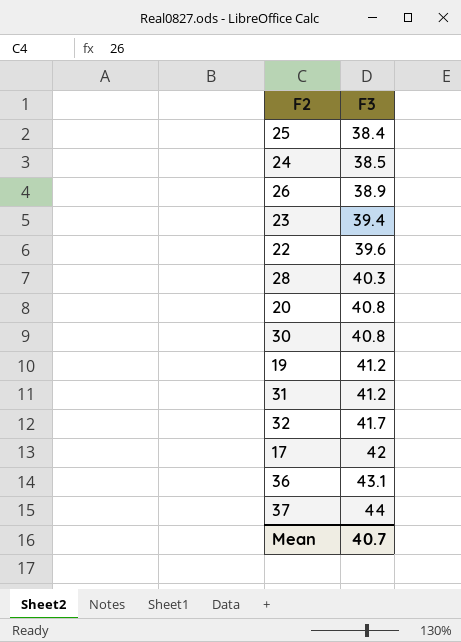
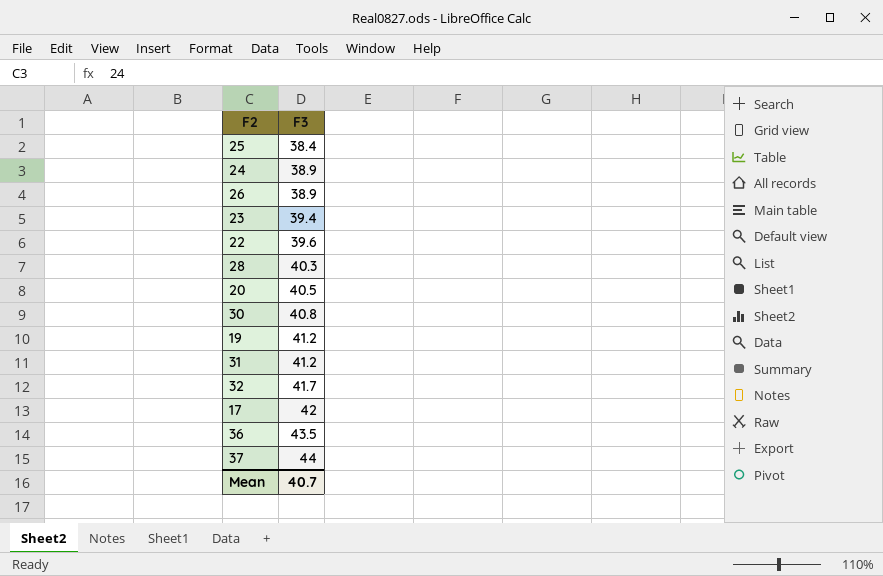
24 | F3: 38.5 -> 38.9
20 | F3: 40.8 -> 40.5
36 | F3: 43.1 -> 43.5

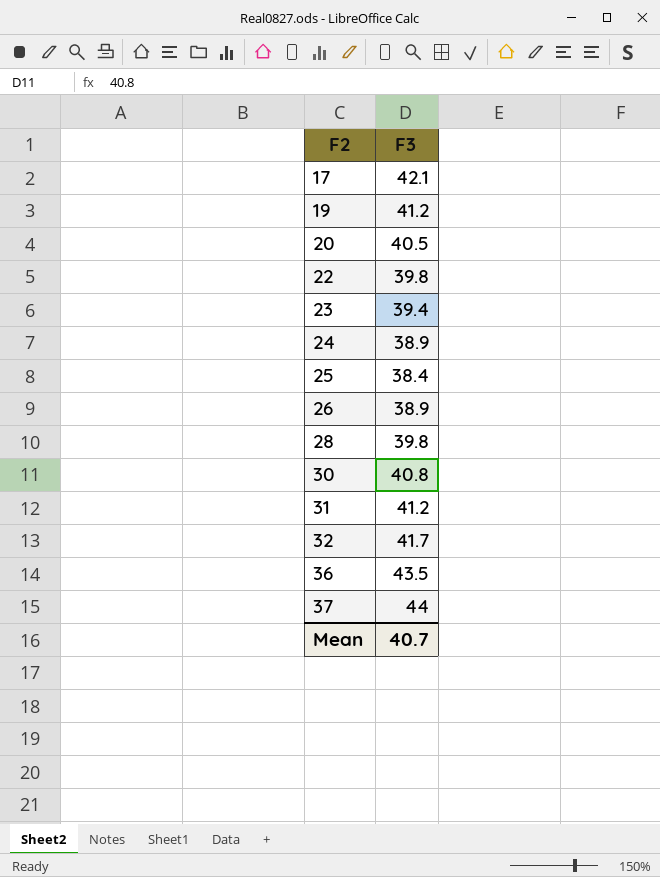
row order: F3 ascending -> F2 ascending
17 | F3: 42 -> 42.1
22 | F3: 39.6 -> 39.8
28 | F3: 40.3 -> 39.8

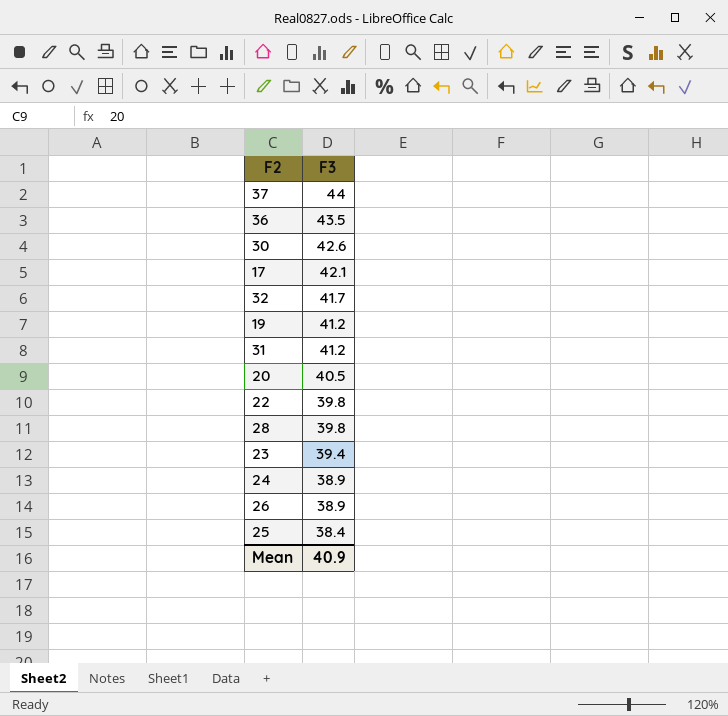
row order: F2 ascending -> F3 descending
30 | F3: 40.8 -> 42.6
Mean | F3: 40.7 -> 40.9

